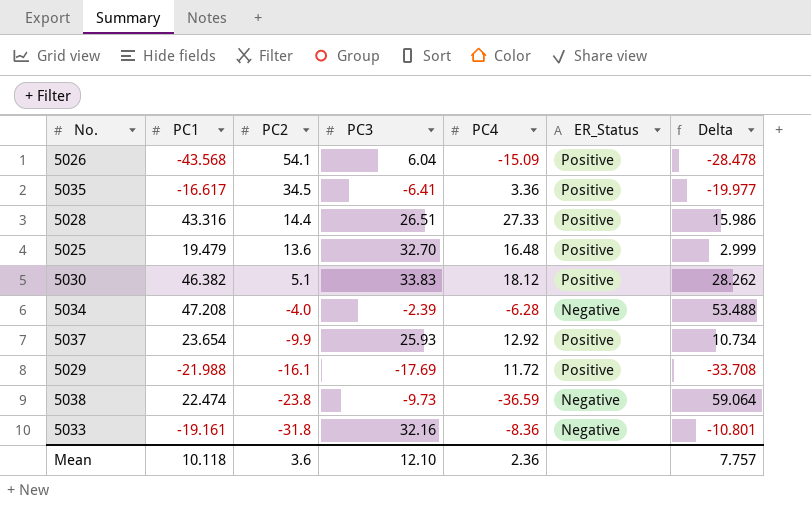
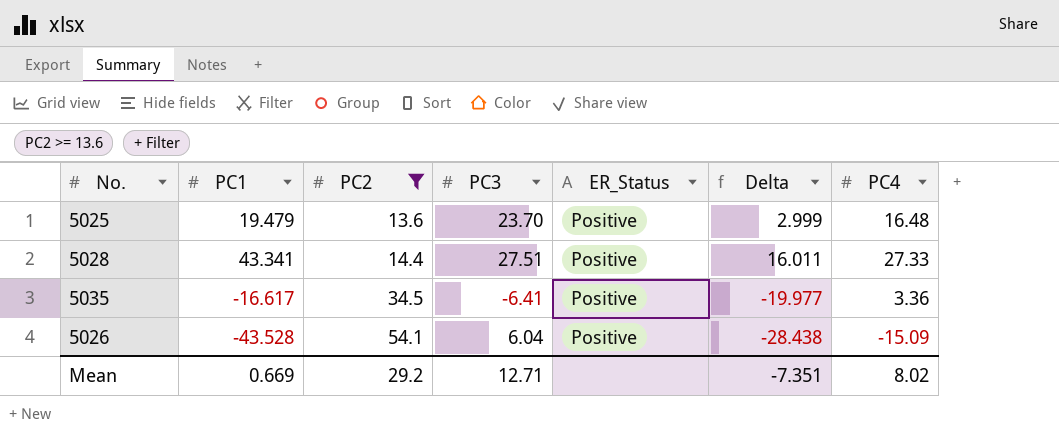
filter: none -> PC2 >= 13.6
row order: PC2 descending -> PC2 ascending
column PC4 | position: 5 -> 7
5025 | PC3: 32.70 -> 23.70
5028 | PC1: 43.316 -> 43.341
5028 | PC3: 26.51 -> 27.51
5028 | Delta: 15.986 -> 16.011
5026 | PC1: -43.568 -> -43.528
5026 | Delta: -28.478 -> -28.438
Mean | PC1: 10.118 -> 0.669
Mean | PC2: 3.6 -> 29.2
Mean | PC3: 12.10 -> 12.71
Mean | Delta: 7.757 -> -7.351
Mean | PC4: 2.36 -> 8.02

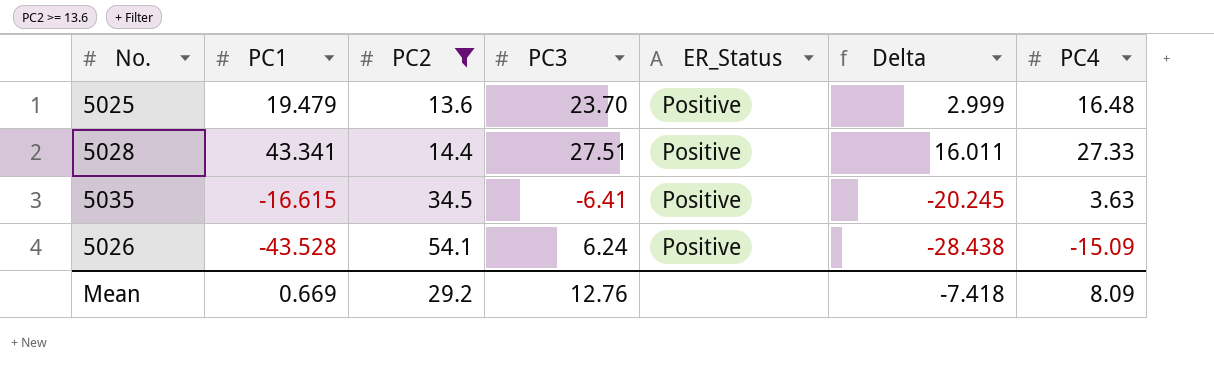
5035 | PC1: -16.617 -> -16.615
5035 | Delta: -19.977 -> -20.245
5035 | PC4: 3.36 -> 3.63
5026 | PC3: 6.04 -> 6.24
Mean | PC3: 12.71 -> 12.76
Mean | Delta: -7.351 -> -7.418
Mean | PC4: 8.02 -> 8.09

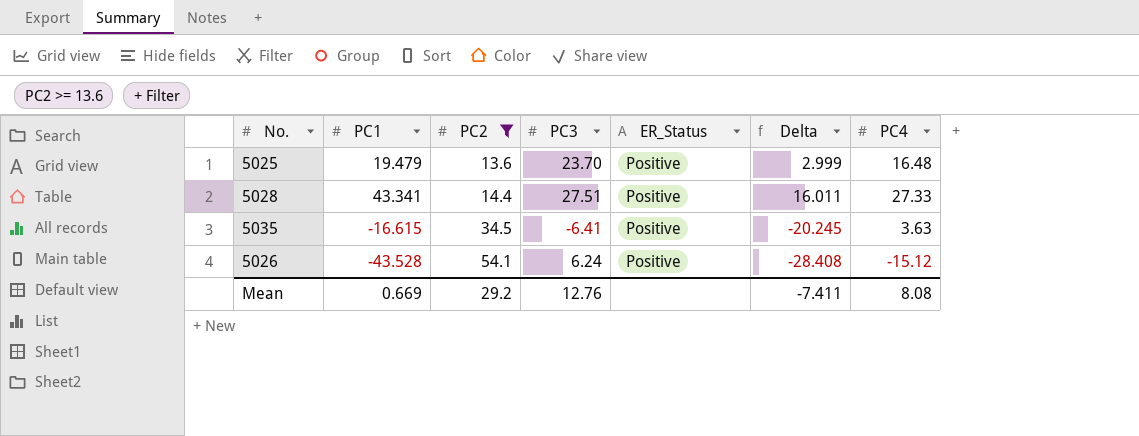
5026 | Delta: -28.438 -> -28.408
5026 | PC4: -15.09 -> -15.12
Mean | Delta: -7.418 -> -7.411
Mean | PC4: 8.09 -> 8.08

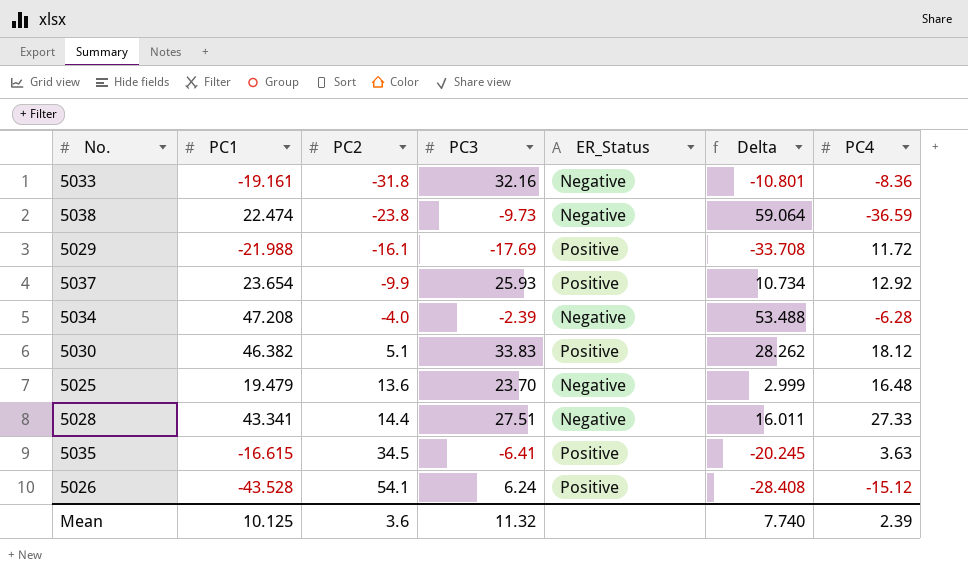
filter: PC2 >= 13.6 -> none
5025 | ER_Status: Positive -> Negative
5028 | ER_Status: Positive -> Negative
Mean | PC1: 0.669 -> 10.125
Mean | PC2: 29.2 -> 3.6
Mean | PC3: 12.76 -> 11.32
Mean | Delta: -7.411 -> 7.740
Mean | PC4: 8.08 -> 2.39

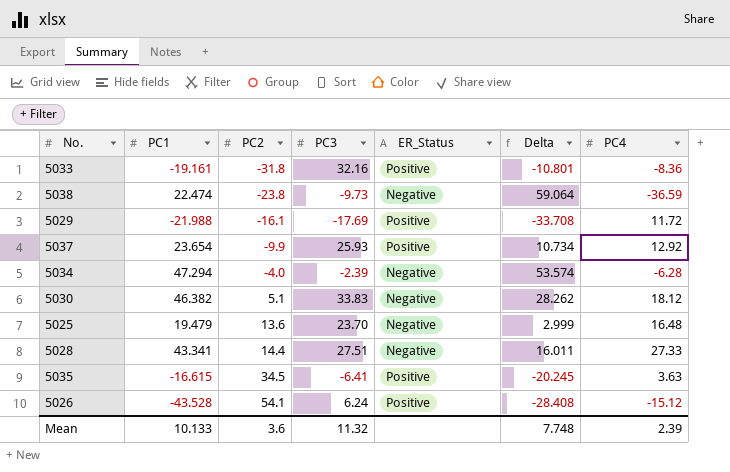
5033 | ER_Status: Negative -> Positive
5034 | PC1: 47.208 -> 47.294
5034 | Delta: 53.488 -> 53.574
5030 | ER_Status: Positive -> Negative
Mean | PC1: 10.125 -> 10.133
Mean | Delta: 7.740 -> 7.748

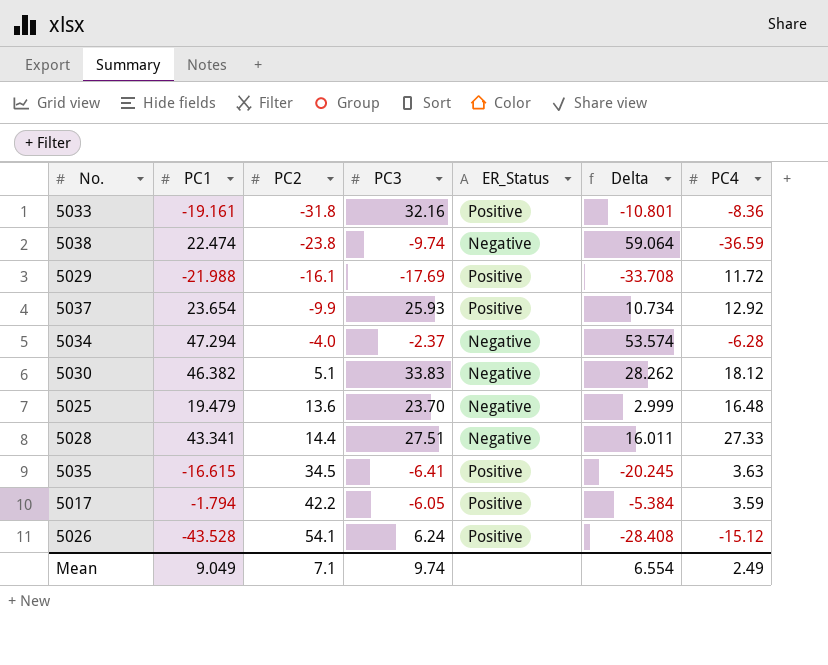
5038 | PC3: -9.73 -> -9.74
5034 | PC3: -2.39 -> -2.37
row 5017: none -> -1.794 | 42.2 | -6.05 | Positive | -5.384 | 3.59
Mean | PC1: 10.133 -> 9.049
Mean | PC2: 3.6 -> 7.1
Mean | PC3: 11.32 -> 9.74
Mean | Delta: 7.748 -> 6.554
Mean | PC4: 2.39 -> 2.49

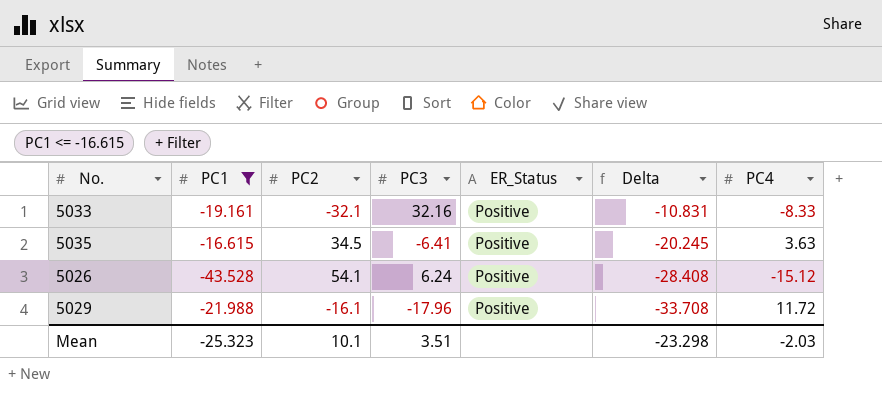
filter: none -> PC1 <= -16.615
row order: PC2 ascending -> Delta descending
5033 | PC2: -31.8 -> -32.1
5033 | Delta: -10.801 -> -10.831
5033 | PC4: -8.36 -> -8.33
5029 | PC3: -17.69 -> -17.96
Mean | PC1: 9.049 -> -25.323
Mean | PC2: 7.1 -> 10.1
Mean | PC3: 9.74 -> 3.51
Mean | Delta: 6.554 -> -23.298
Mean | PC4: 2.49 -> -2.03

